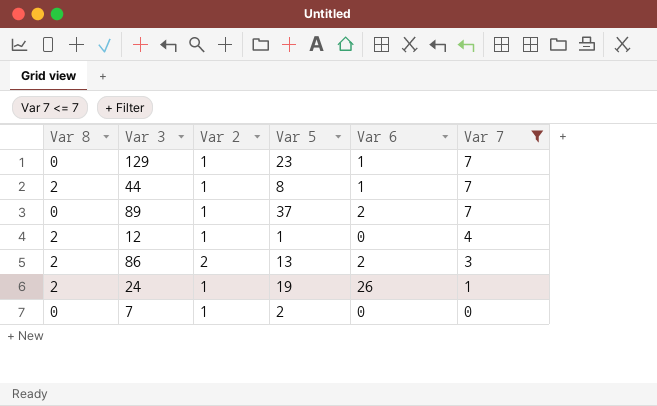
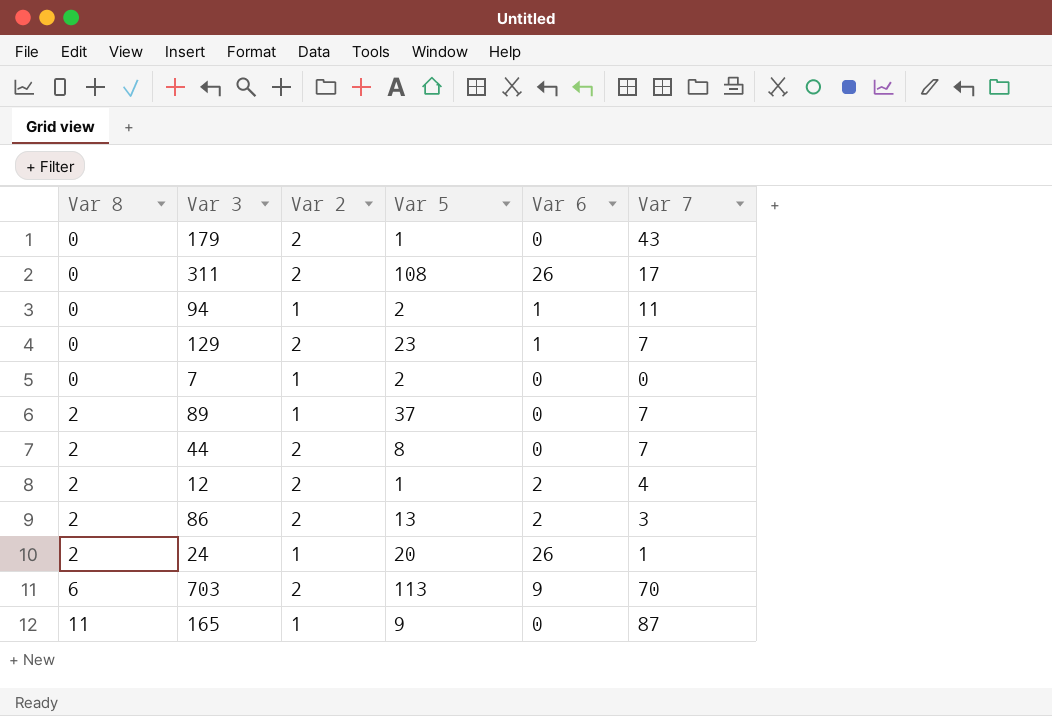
filter: Var 7 <= 7 -> none
row order: Var 7 descending -> Var 8 ascending
129 | Var 2: 1 -> 2
89 | Var 8: 0 -> 2
89 | Var 6: 2 -> 0
44 | Var 2: 1 -> 2
44 | Var 6: 1 -> 0
12 | Var 2: 1 -> 2
12 | Var 6: 0 -> 2
24 | Var 5: 19 -> 20

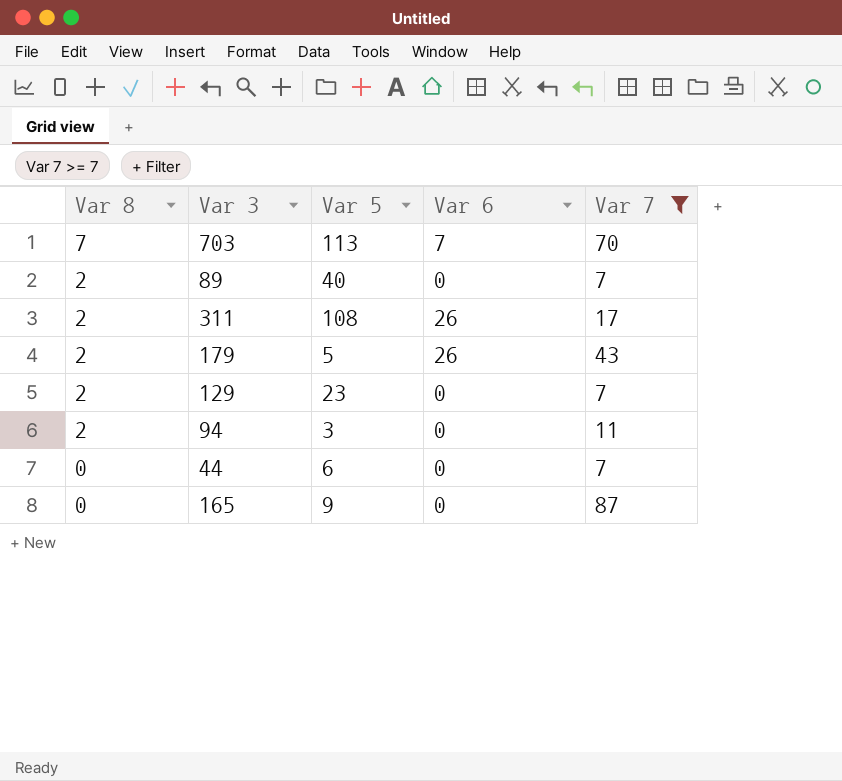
filter: none -> Var 7 >= 7
row order: Var 8 ascending -> Var 8 descending
column Var 2 | position: 3 -> none
703 | Var 8: 6 -> 7
703 | Var 6: 9 -> 7
89 | Var 5: 37 -> 40
311 | Var 8: 0 -> 2
179 | Var 8: 0 -> 2
179 | Var 5: 1 -> 5
179 | Var 6: 0 -> 26
129 | Var 8: 0 -> 2
129 | Var 6: 1 -> 0
94 | Var 8: 0 -> 2
94 | Var 5: 2 -> 3
94 | Var 6: 1 -> 0
44 | Var 8: 2 -> 0
44 | Var 5: 8 -> 6
165 | Var 8: 11 -> 0

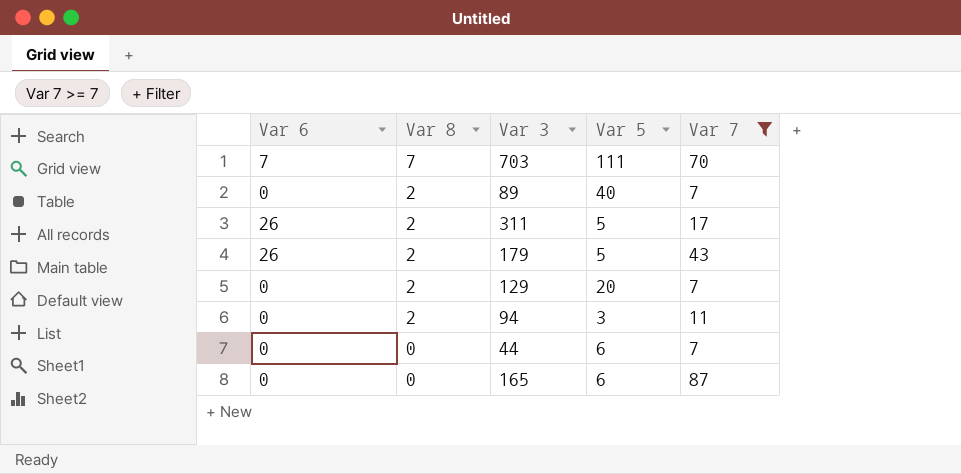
column Var 6 | position: 4 -> 1
703 | Var 5: 113 -> 111
311 | Var 5: 108 -> 5
129 | Var 5: 23 -> 20
165 | Var 5: 9 -> 6

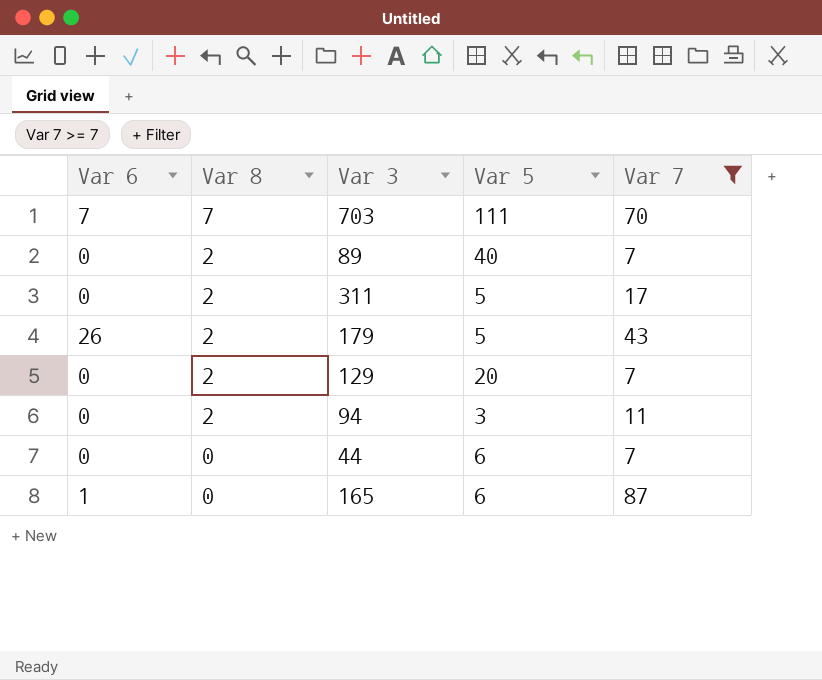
311 | Var 6: 26 -> 0
165 | Var 6: 0 -> 1

